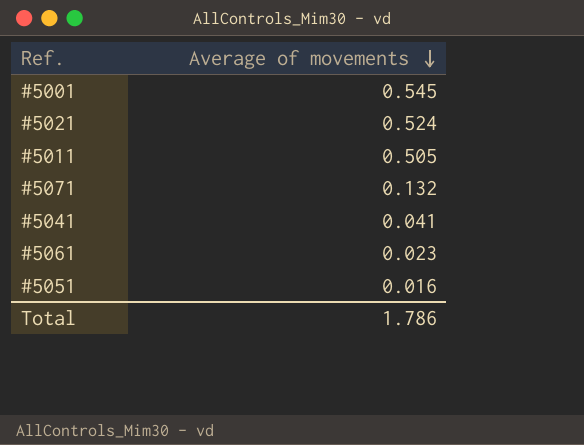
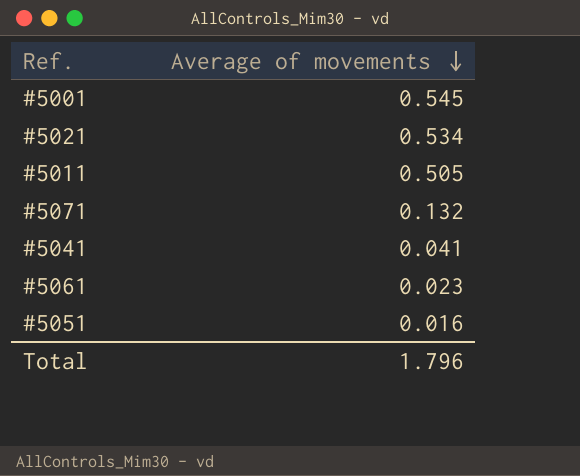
#5021 | Average of movements: 0.524 -> 0.534
Total | Average of movements: 1.786 -> 1.796

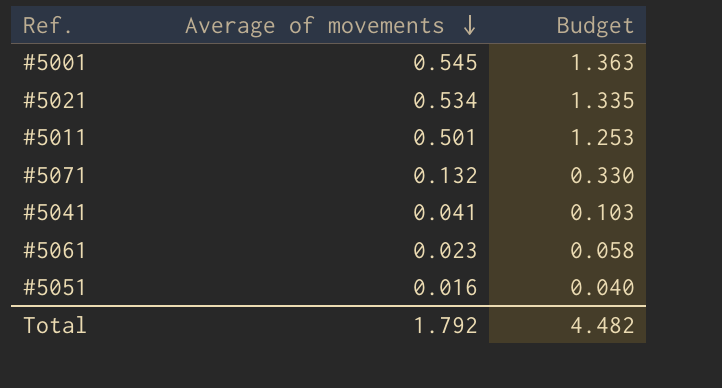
column Budget | formula: none -> [Average of movements] * 2.5
#5011 | Average of movements: 0.505 -> 0.501
Total | Average of movements: 1.796 -> 1.792

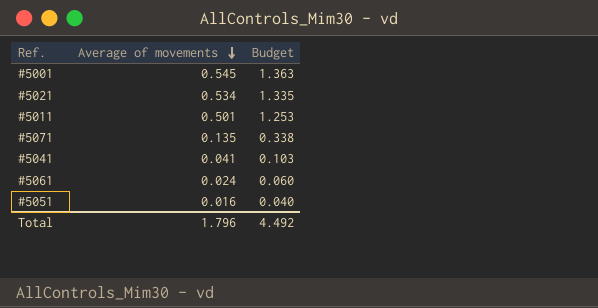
#5071 | Average of movements: 0.132 -> 0.135
#5071 | Budget: 0.330 -> 0.338
#5061 | Average of movements: 0.023 -> 0.024
#5061 | Budget: 0.058 -> 0.060
Total | Average of movements: 1.792 -> 1.796
Total | Budget: 4.482 -> 4.492

